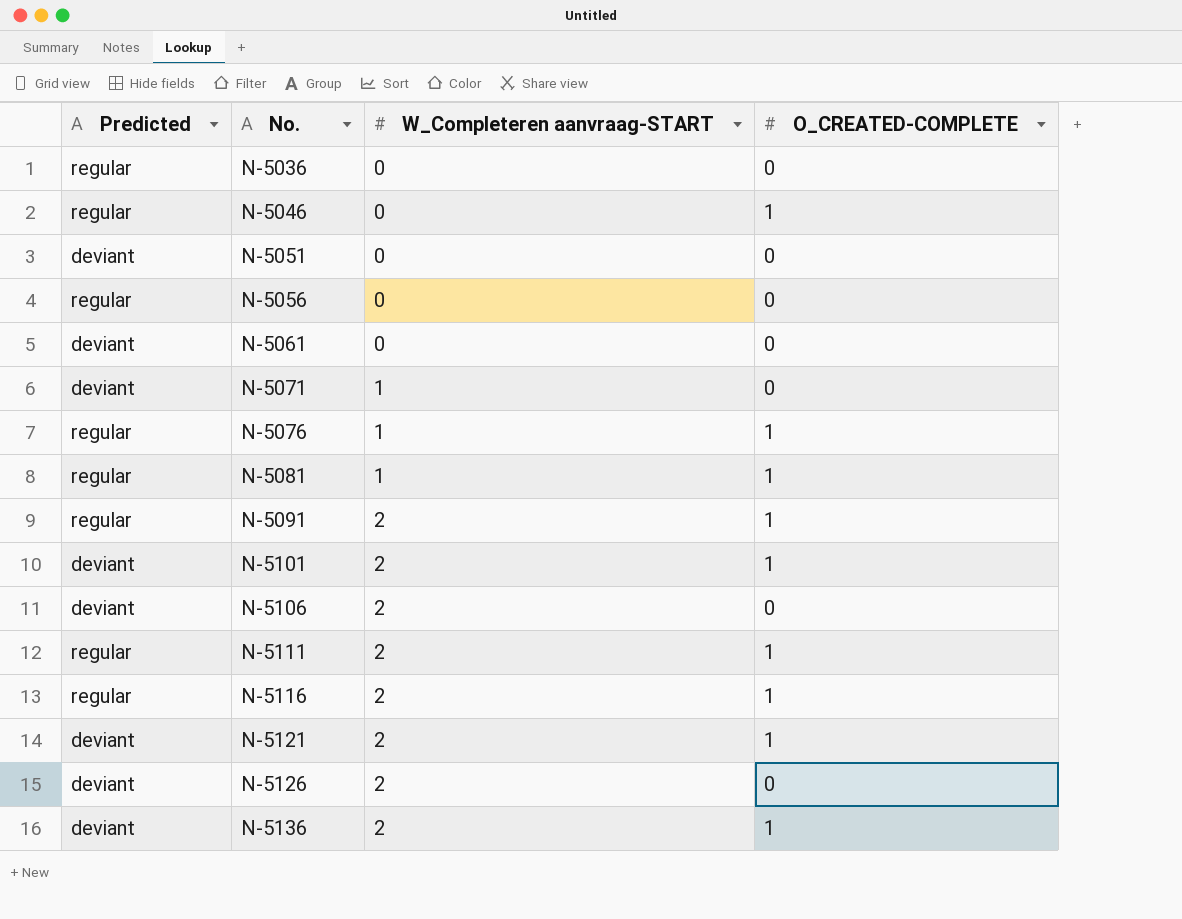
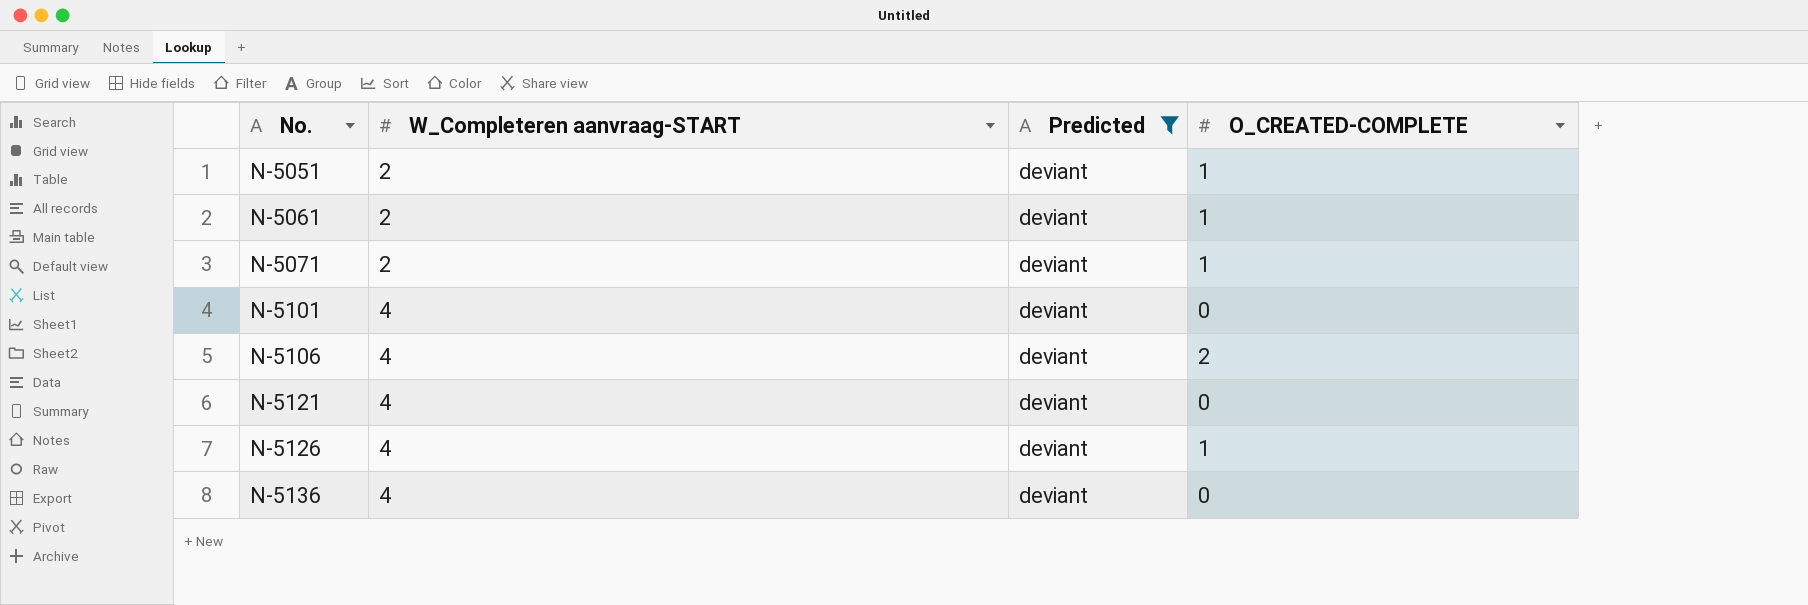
filter: none -> Predicted = deviant
column Predicted | position: 1 -> 3
N-5051 | W_Completeren aanvraag-START: 0 -> 2
N-5051 | O_CREATED-COMPLETE: 0 -> 1
N-5061 | W_Completeren aanvraag-START: 0 -> 2
N-5061 | O_CREATED-COMPLETE: 0 -> 1
N-5071 | W_Completeren aanvraag-START: 1 -> 2
N-5071 | O_CREATED-COMPLETE: 0 -> 1
N-5101 | W_Completeren aanvraag-START: 2 -> 4
N-5101 | O_CREATED-COMPLETE: 1 -> 0
N-5106 | W_Completeren aanvraag-START: 2 -> 4
N-5106 | O_CREATED-COMPLETE: 0 -> 2
N-5121 | W_Completeren aanvraag-START: 2 -> 4
N-5121 | O_CREATED-COMPLETE: 1 -> 0
N-5126 | W_Completeren aanvraag-START: 2 -> 4
N-5126 | O_CREATED-COMPLETE: 0 -> 1
N-5136 | W_Completeren aanvraag-START: 2 -> 4
N-5136 | O_CREATED-COMPLETE: 1 -> 0

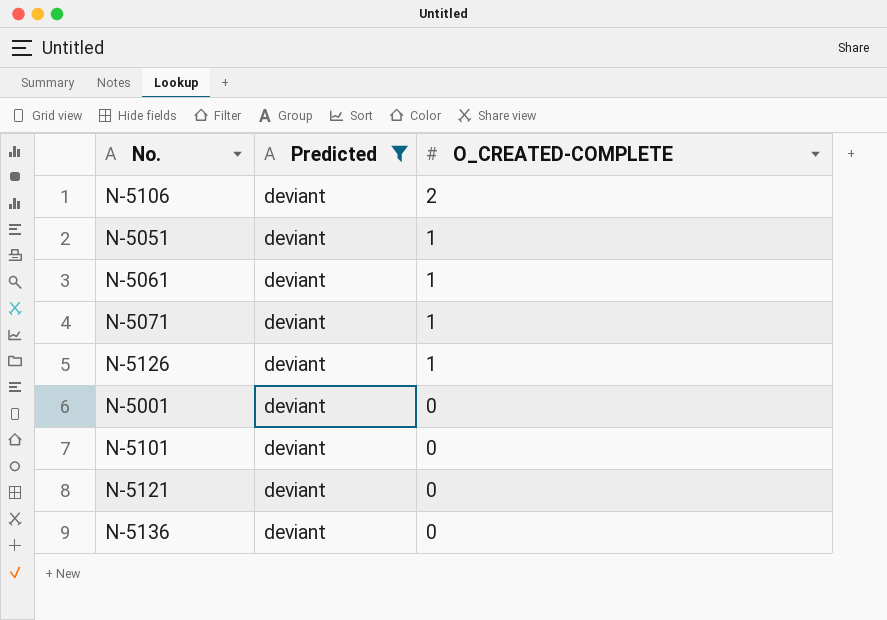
row order: No. ascending -> O_CREATED-COMPLETE descending
column W_Completeren aanvraag-START | position: 2 -> none
row N-5001: none -> deviant | 0

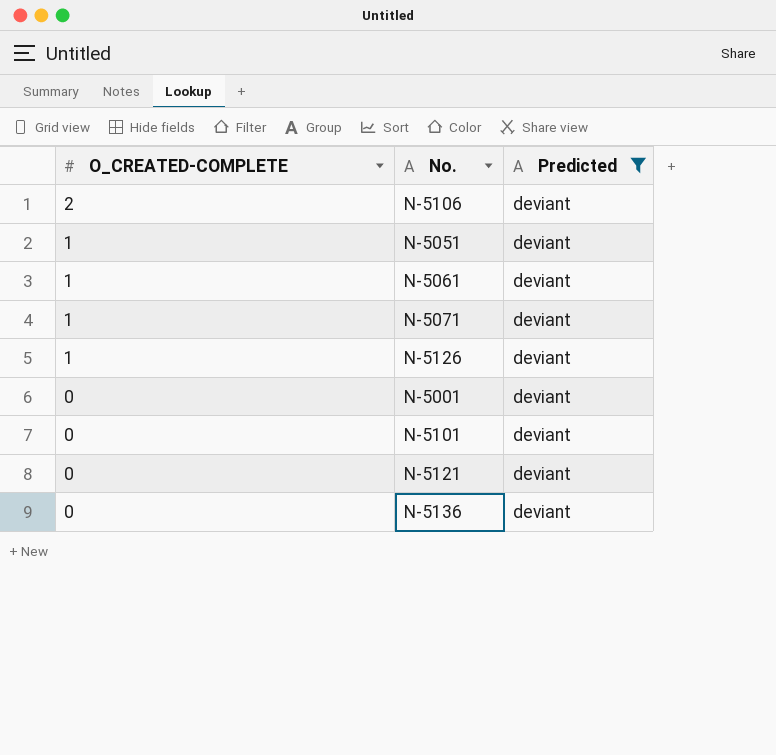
column O_CREATED-COMPLETE | position: 3 -> 1

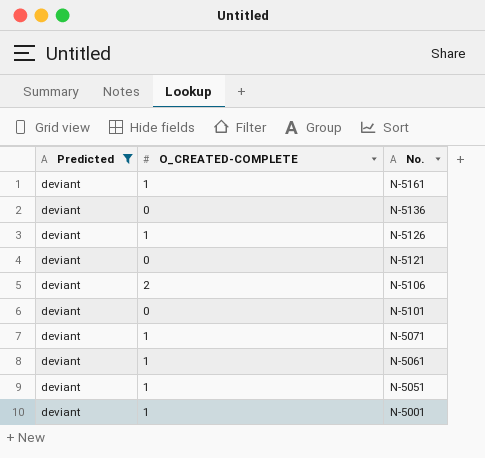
row order: O_CREATED-COMPLETE descending -> No. descending
column Predicted | position: 3 -> 1
row N-5161: none -> deviant | 1
N-5001 | O_CREATED-COMPLETE: 0 -> 1

